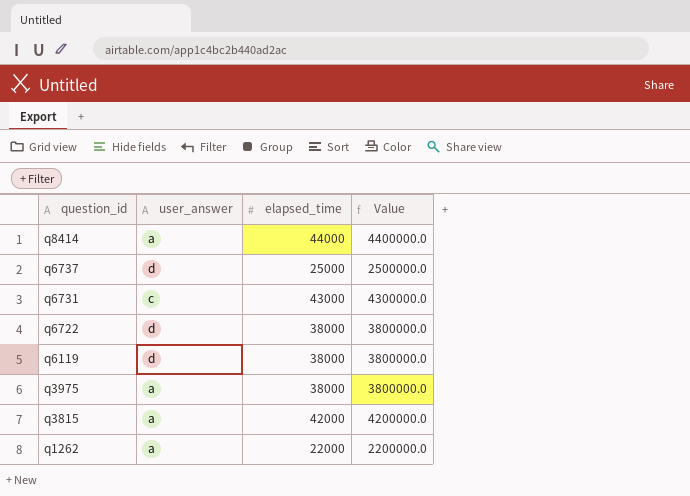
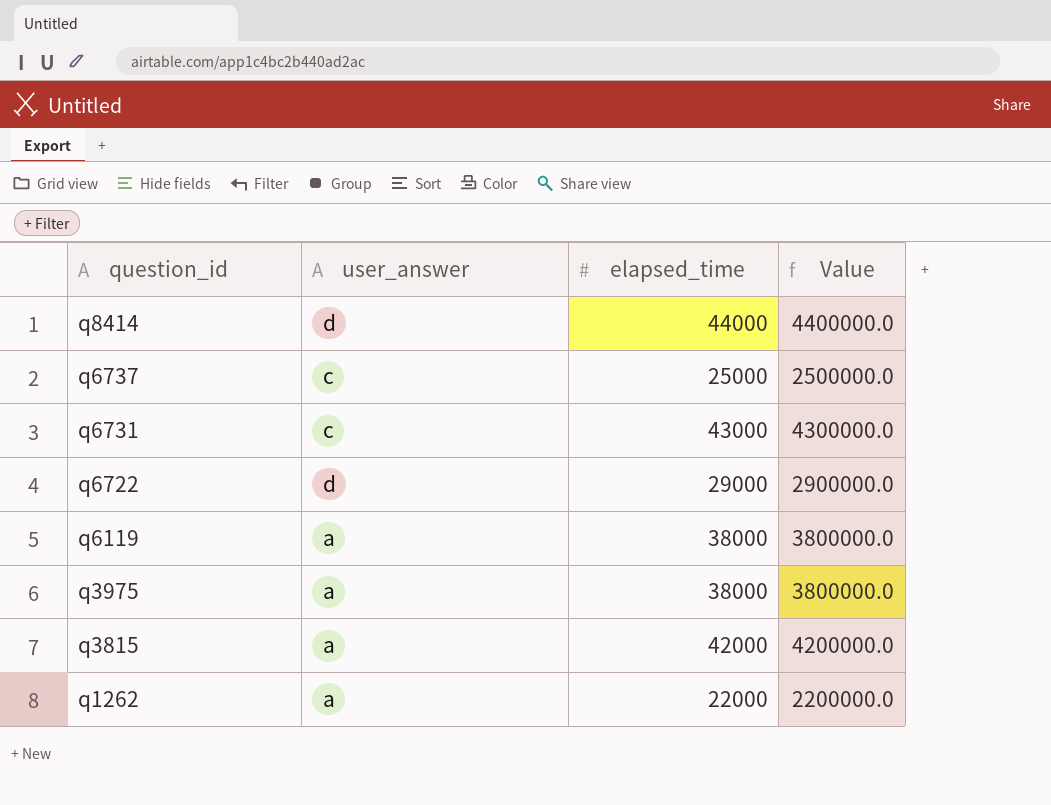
q8414 | user_answer: a -> d
q6737 | user_answer: d -> c
q6722 | elapsed_time: 38000 -> 29000
q6722 | Value: 3800000.0 -> 2900000.0
q6119 | user_answer: d -> a

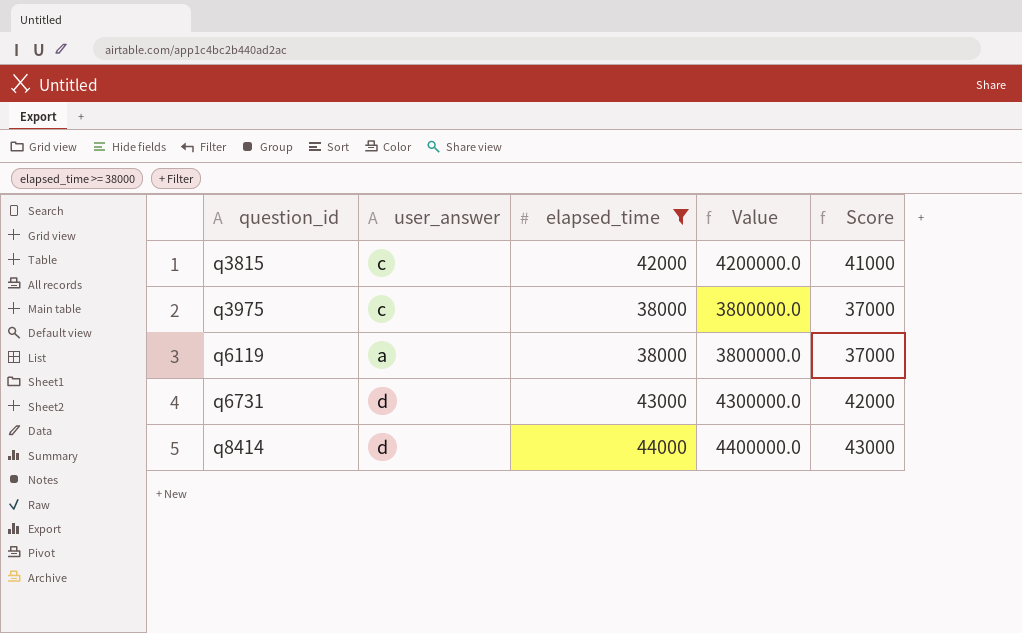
filter: none -> elapsed_time >= 38000
row order: question_id descending -> question_id ascending
column Score | formula: none -> [elapsed_time] - 1000
q3815 | user_answer: a -> c
q3975 | user_answer: a -> c
q6731 | user_answer: c -> d

